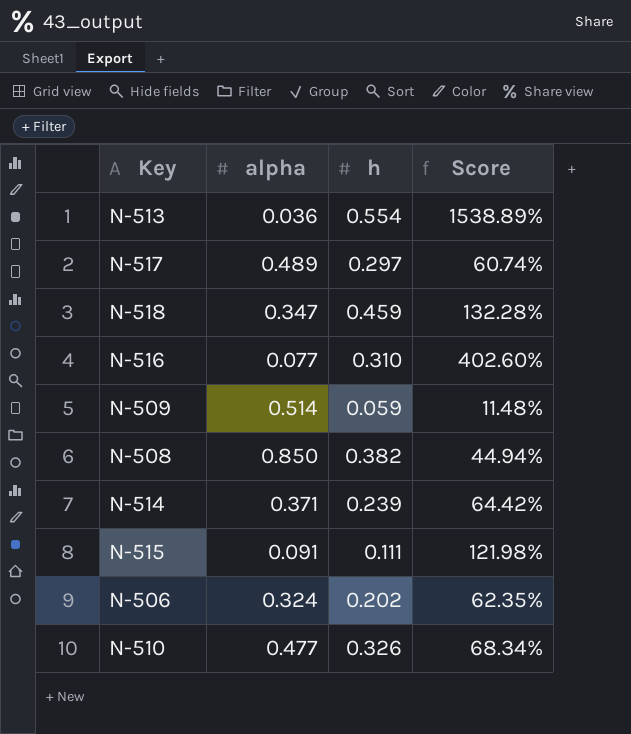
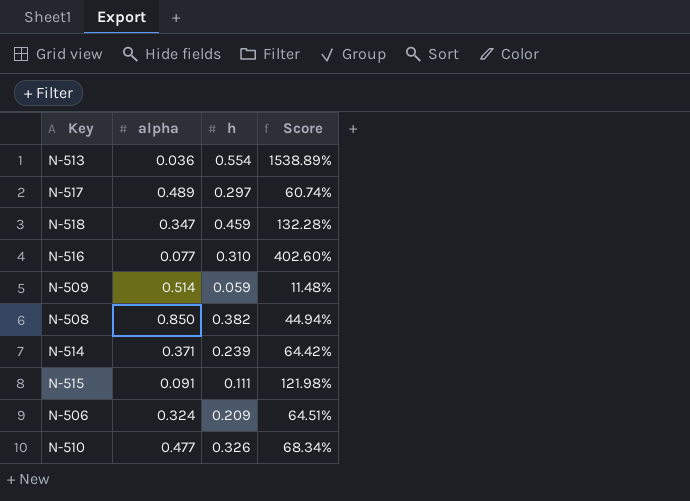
N-506 | h: 0.202 -> 0.209
N-506 | Score: 62.35% -> 64.51%

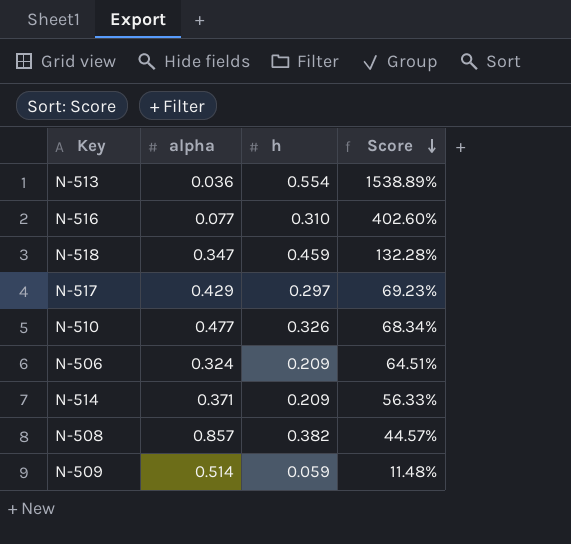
row order: none -> Score descending
row N-515: 0.091 | 0.111 | 121.98% -> none
N-517 | alpha: 0.489 -> 0.429
N-517 | Score: 60.74% -> 69.23%
N-514 | h: 0.239 -> 0.209
N-514 | Score: 64.42% -> 56.33%
N-508 | alpha: 0.850 -> 0.857
N-508 | Score: 44.94% -> 44.57%

